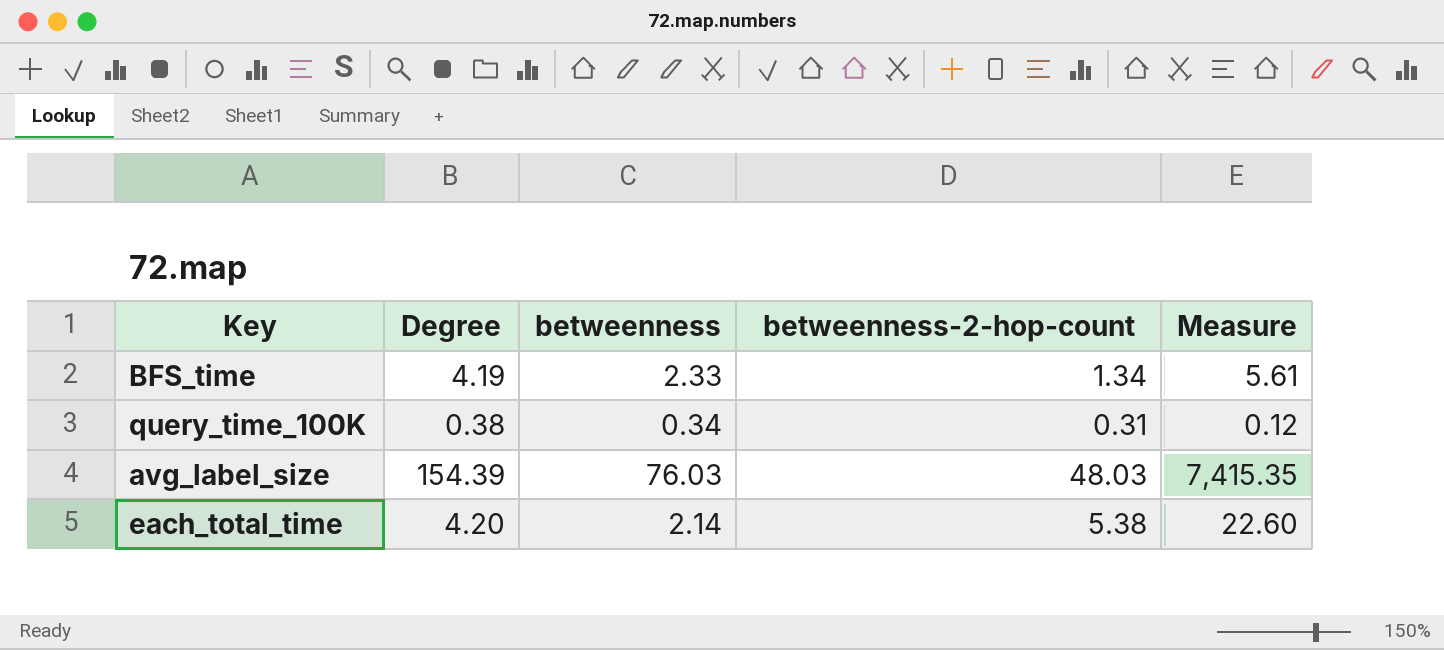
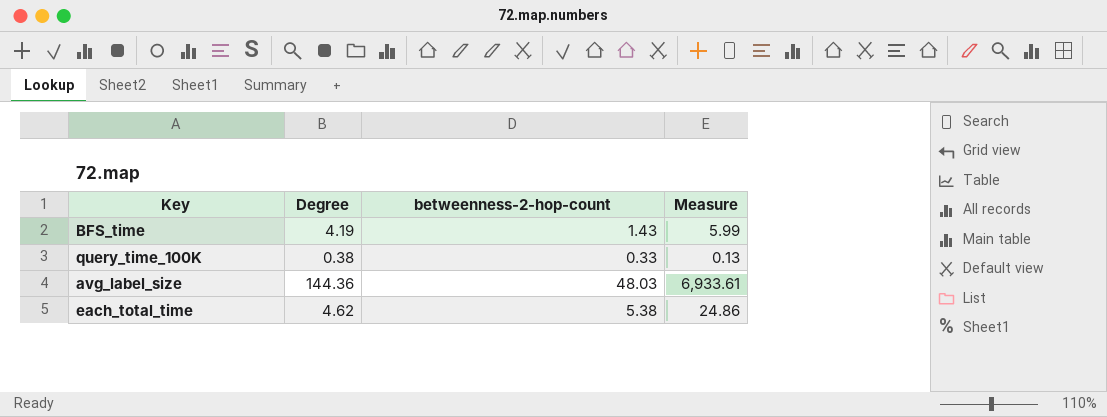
column betweenness | position: 3 -> none
BFS_time | betweenness-2-hop-count: 1.34 -> 1.43
BFS_time | Measure: 5.61 -> 5.99
query_time_100K | betweenness-2-hop-count: 0.31 -> 0.33
query_time_100K | Measure: 0.12 -> 0.13
avg_label_size | Degree: 154.39 -> 144.36
avg_label_size | Measure: 7,415.35 -> 6,933.61
each_total_time | Degree: 4.20 -> 4.62
each_total_time | Measure: 22.60 -> 24.86

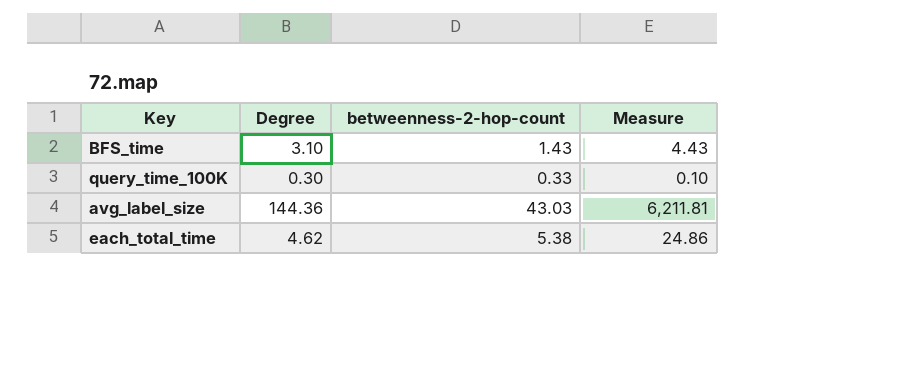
BFS_time | Degree: 4.19 -> 3.10
BFS_time | Measure: 5.99 -> 4.43
query_time_100K | Degree: 0.38 -> 0.30
query_time_100K | Measure: 0.13 -> 0.10
avg_label_size | betweenness-2-hop-count: 48.03 -> 43.03
avg_label_size | Measure: 6,933.61 -> 6,211.81

